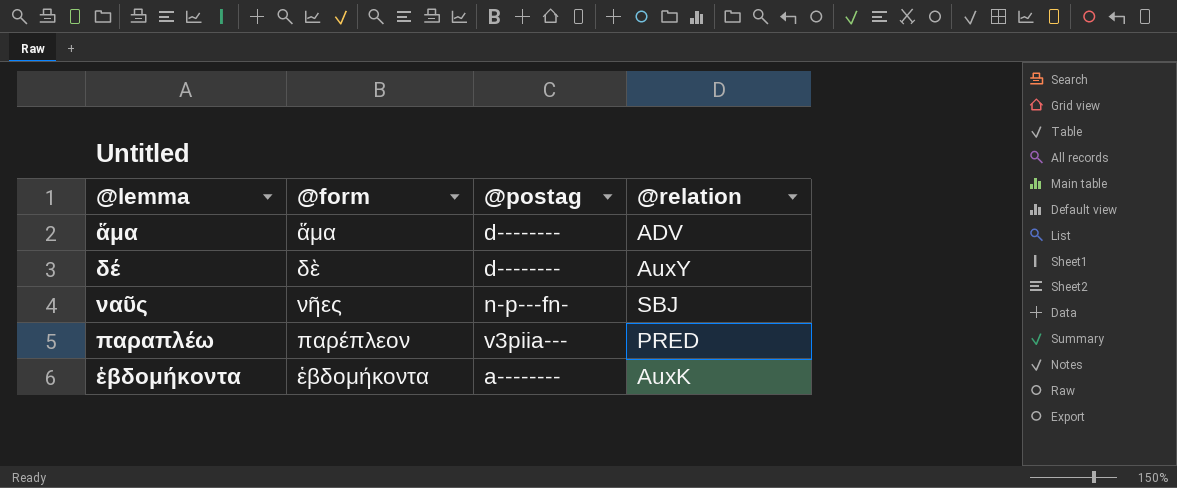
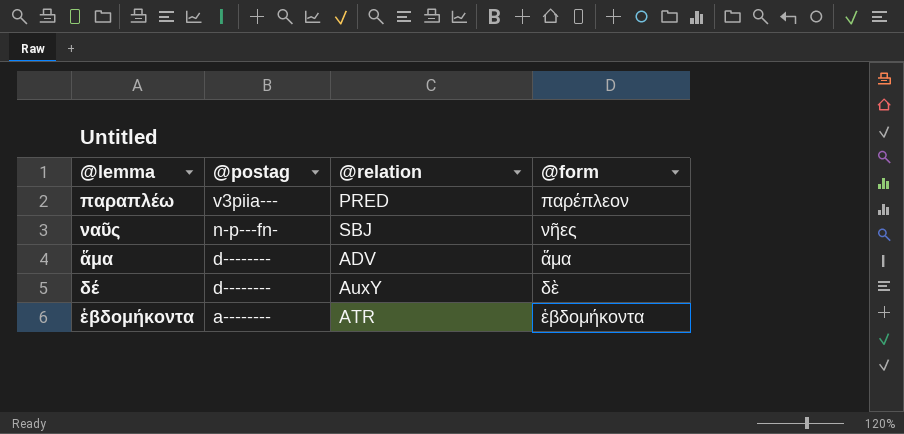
row order: none -> @postag descending
column @form | position: 2 -> 4
ἑβδομήκοντα | @relation: AuxK -> ATR

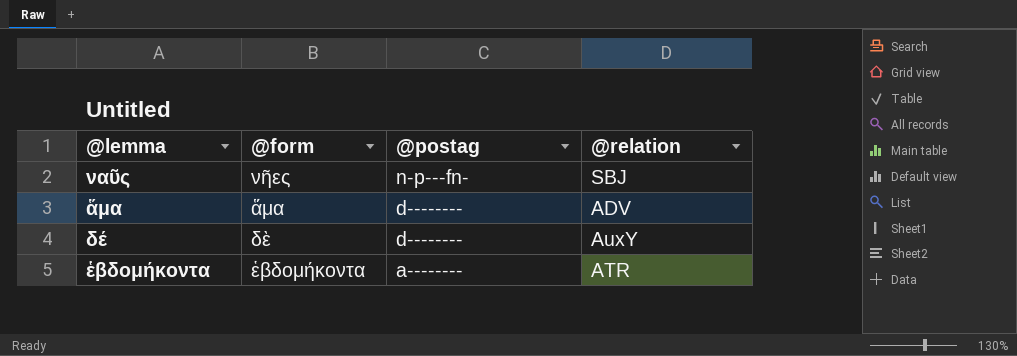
column @form | position: 4 -> 2
row παραπλέω: v3piia--- | PRED | παρέπλεον -> none

